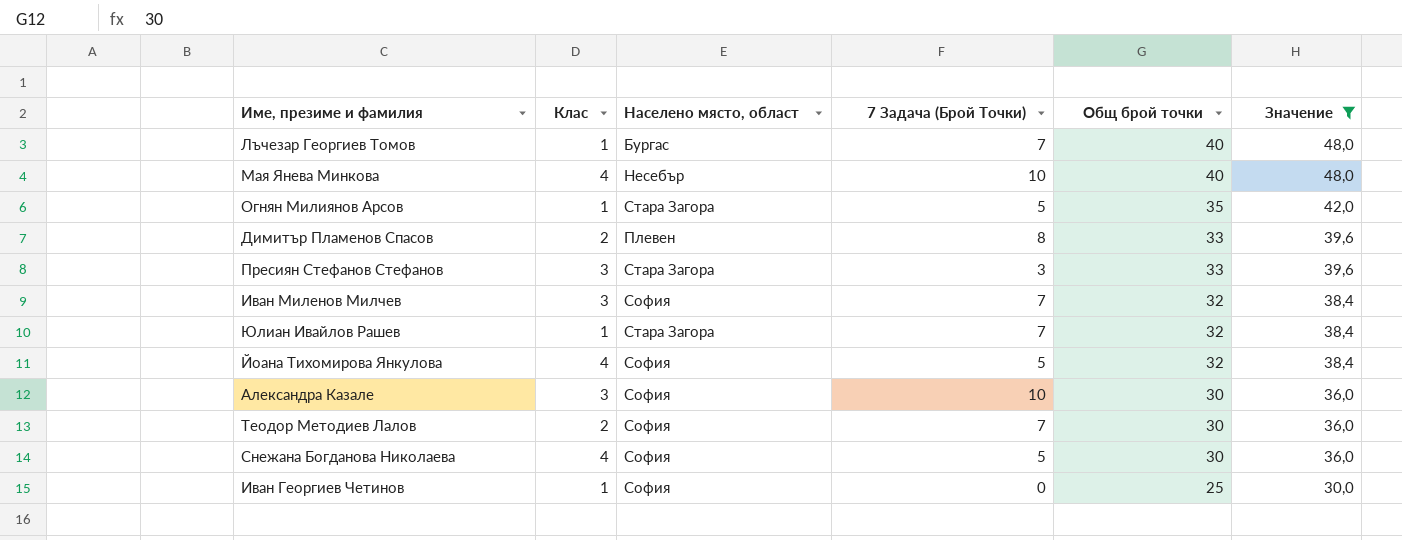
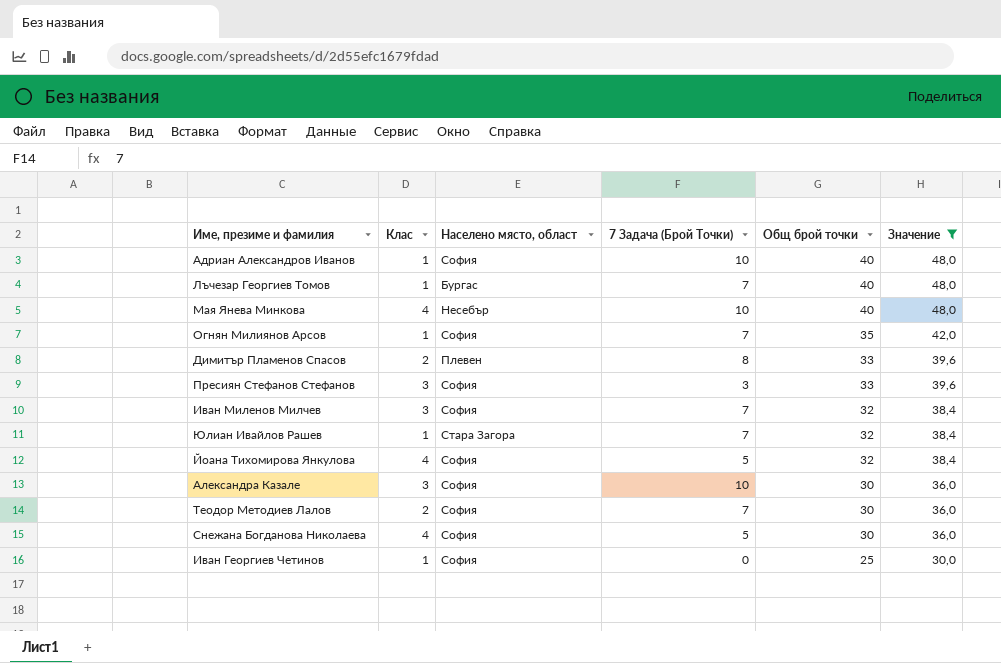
row Адриан Александров Иванов: none -> 1 | София | 10 | 40 | 48,0
Огнян Милиянов Арсов | Населено място, област: Стара Загора -> София
Огнян Милиянов Арсов | 7 Задача (Брой Точки): 5 -> 7
Пресиян Стефанов Стефанов | Населено място, област: Стара Загора -> София

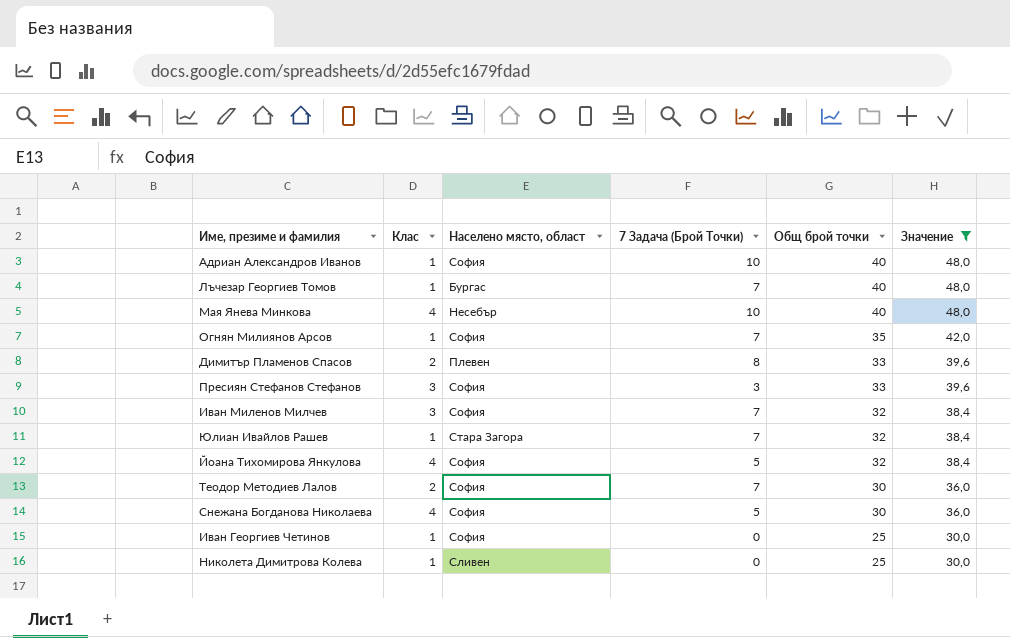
row Александра Казале: 3 | София | 10 | 30 | 36,0 -> none
row Николета Димитрова Колева: none -> 1 | Сливен | 0 | 25 | 30,0

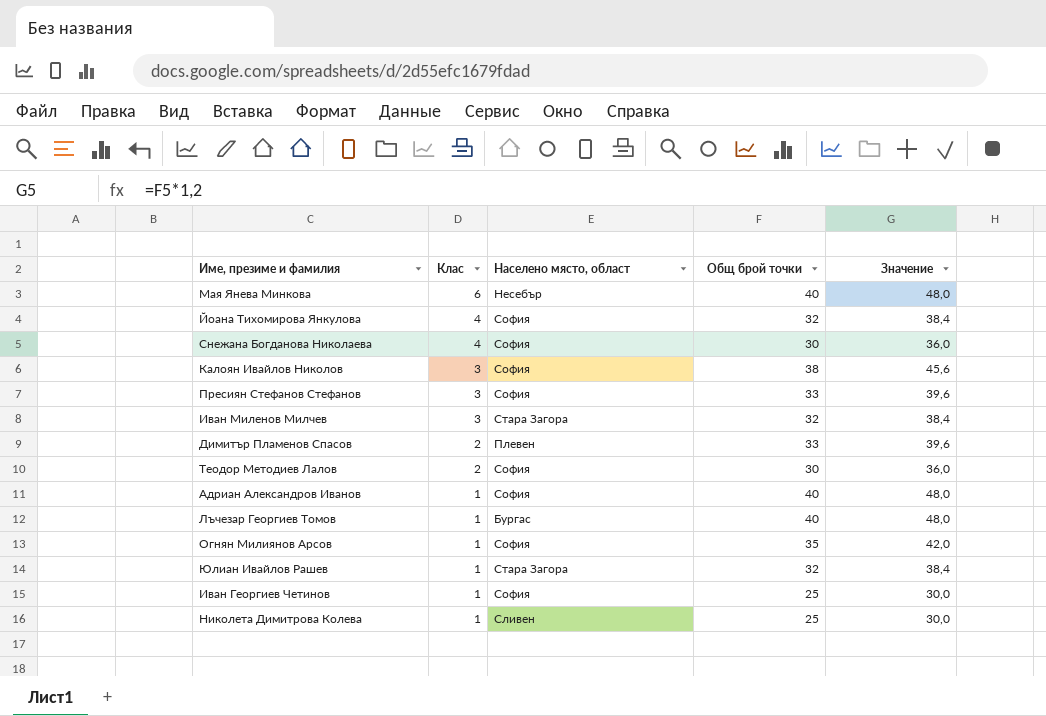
filter: Значение != 45,6 -> none
row order: Общ брой точки descending -> Клас descending
column 7 Задача (Брой Точки) | position: 4 -> none
Мая Янева Минкова | Клас: 4 -> 6
Иван Миленов Милчев | Населено място, област: София -> Стара Загора

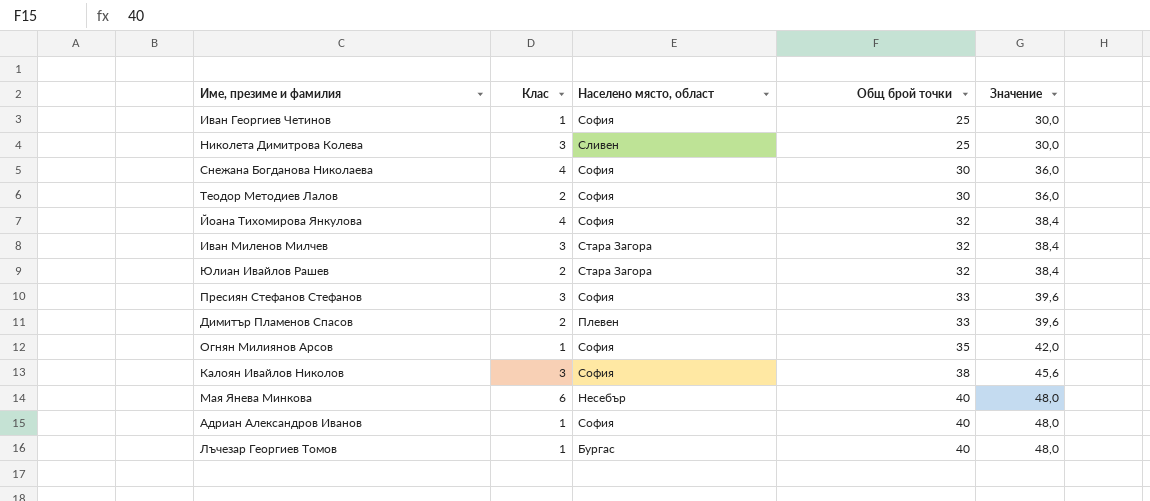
row order: Клас descending -> Общ брой точки ascending
Николета Димитрова Колева | Клас: 1 -> 3
Юлиан Ивайлов Рашев | Клас: 1 -> 2

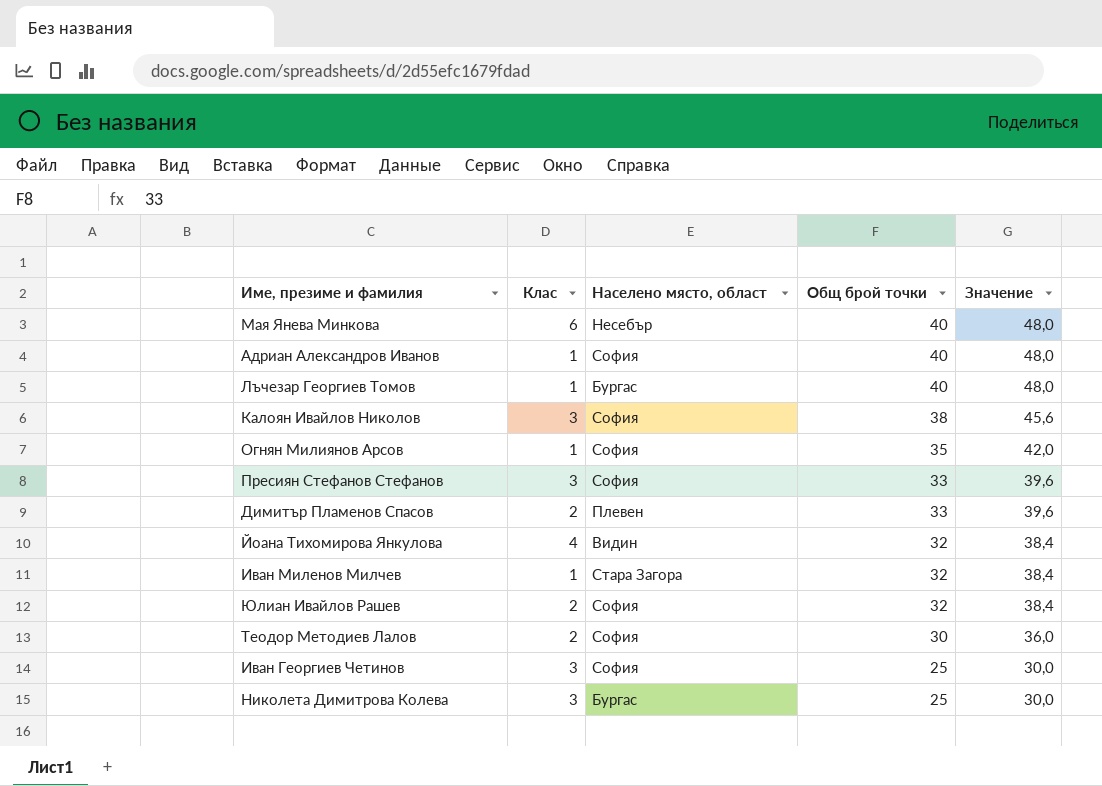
row order: Общ брой точки ascending -> Общ брой точки descending
row Снежана Богданова Николаева: 4 | София | 30 | 36,0 -> none
Йоана Тихомирова Янкулова | Населено място, област: София -> Видин
Иван Миленов Милчев | Клас: 3 -> 1
Юлиан Ивайлов Рашев | Населено място, област: Стара Загора -> София
Иван Георгиев Четинов | Клас: 1 -> 3
Николета Димитрова Колева | Населено място, област: Сливен -> Бургас

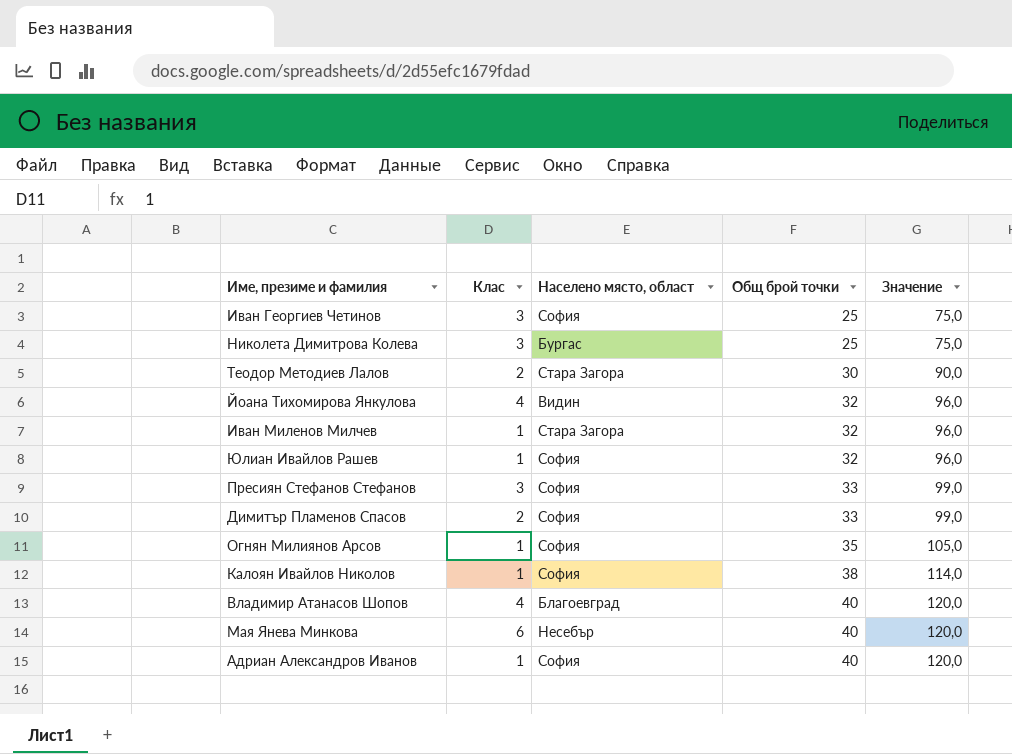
row order: Общ брой точки descending -> Общ брой точки ascending
column Значение | formula: [Общ брой точки] * 1,2 -> [Общ брой точки] * 3
row Лъчезар Георгиев Томов: 1 | Бургас | 40 | 48,0 -> none
Теодор Методиев Лалов | Населено място, област: София -> Стара Загора
Юлиан Ивайлов Рашев | Клас: 2 -> 1
Димитър Пламенов Спасов | Населено място, област: Плевен -> София
Калоян Ивайлов Николов | Клас: 3 -> 1
row Владимир Атанасов Шопов: none -> 4 | Благоевград | 40 | 120,0

